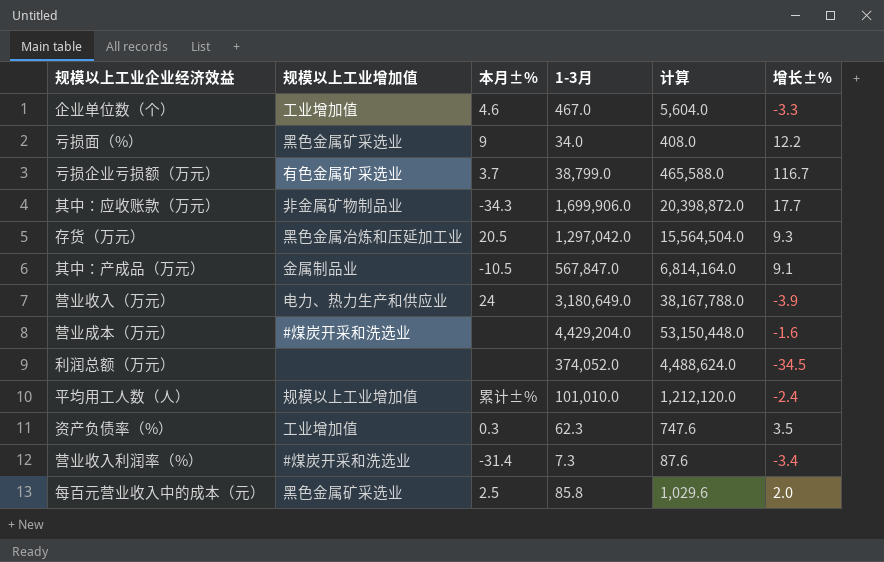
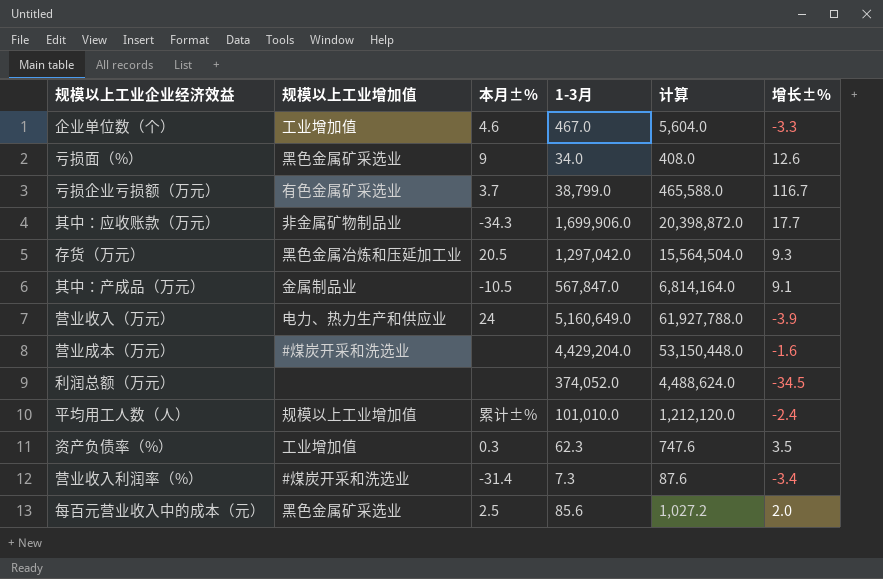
亏损面（%） | 增长±%: 12.2 -> 12.6
营业收入（万元） | 1-3月: 3,180,649.0 -> 5,160,649.0
营业收入（万元） | 计算: 38,167,788.0 -> 61,927,788.0
每百元营业收入中的成本（元） | 1-3月: 85.8 -> 85.6
每百元营业收入中的成本（元） | 计算: 1,029.6 -> 1,027.2

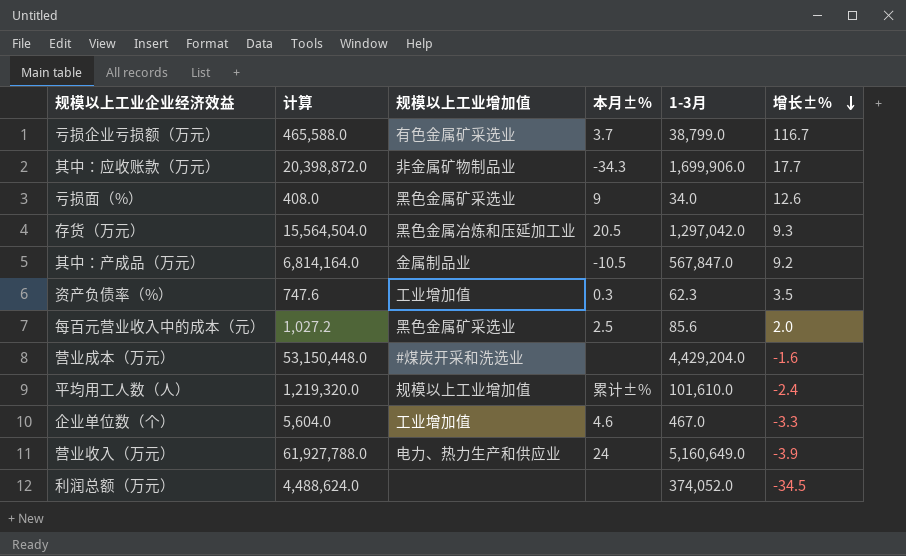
row order: none -> 增长±% descending
column 计算 | position: 5 -> 2
row 营业收入利润率（%）: #煤炭开采和洗选业 | -31.4 | 7.3 | 87.6 | -3.4 -> none
其中：产成品（万元） | 增长±%: 9.1 -> 9.2
平均用工人数（人） | 计算: 1,212,120.0 -> 1,219,320.0
平均用工人数（人） | 1-3月: 101,010.0 -> 101,610.0

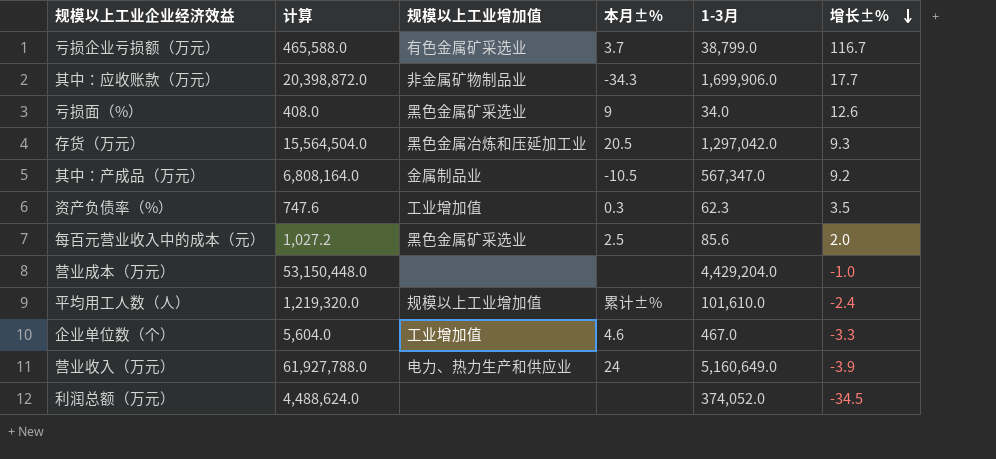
其中：产成品（万元） | 计算: 6,814,164.0 -> 6,808,164.0
其中：产成品（万元） | 1-3月: 567,847.0 -> 567,347.0
营业成本（万元） | 规模以上工业增加值: #煤炭开采和洗选业 -> none
营业成本（万元） | 增长±%: -1.6 -> -1.0

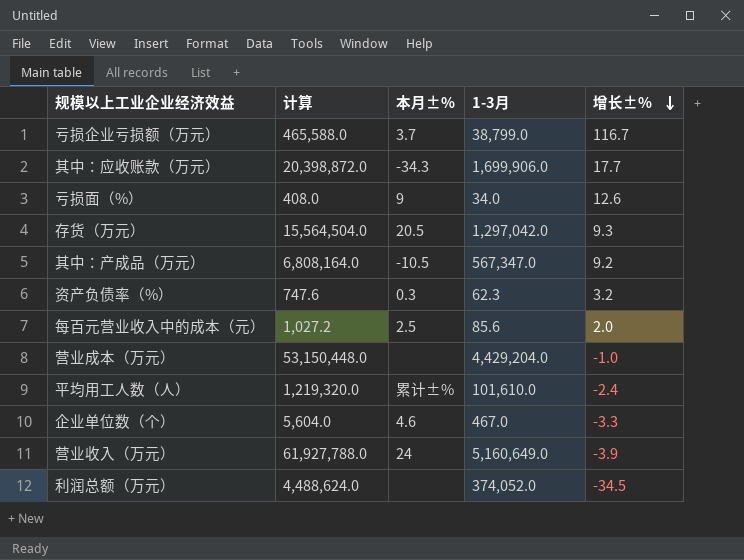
column 规模以上工业增加值 | position: 3 -> none
资产负债率（%） | 增长±%: 3.5 -> 3.2

